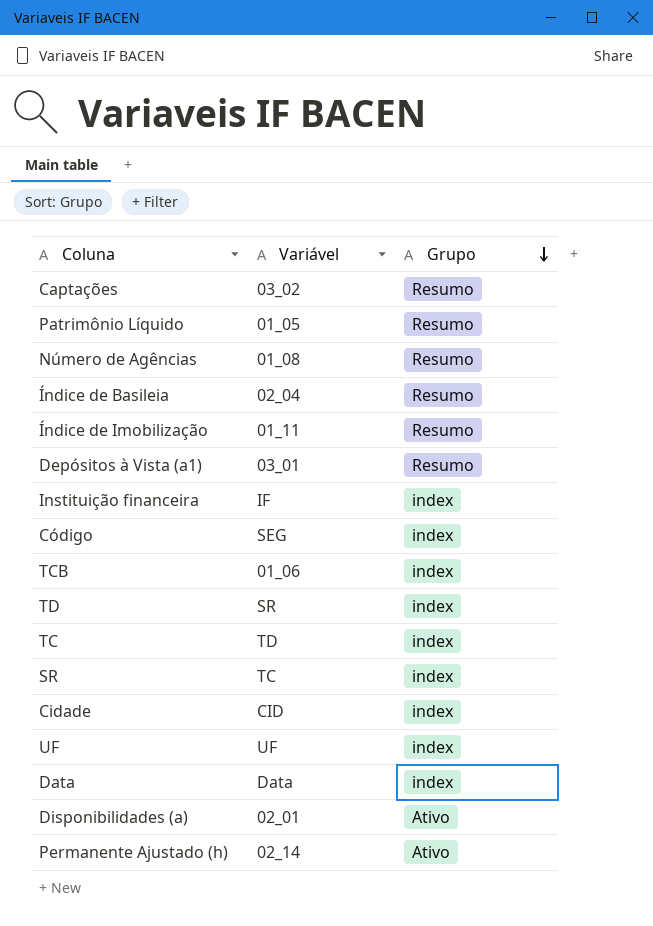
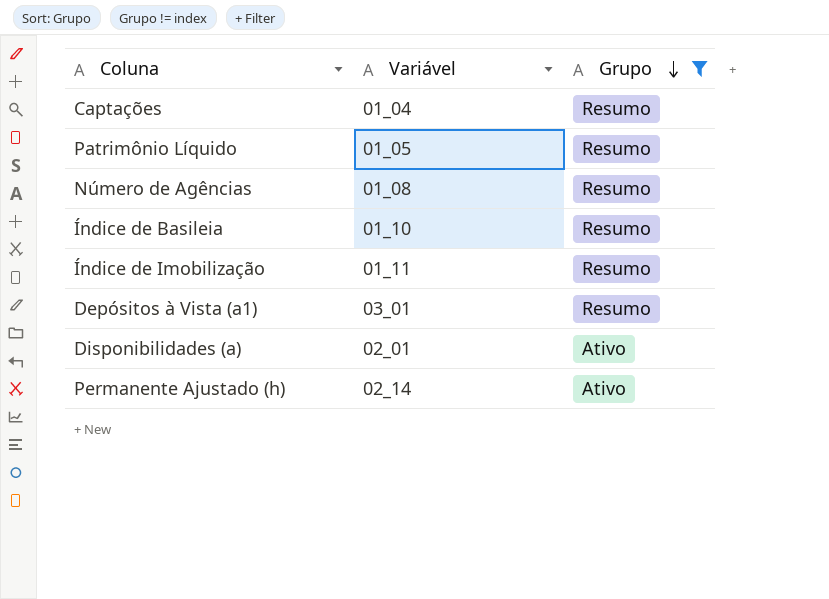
filter: none -> Grupo != index
Captações | Variável: 03_02 -> 01_04
Índice de Basileia | Variável: 02_04 -> 01_10

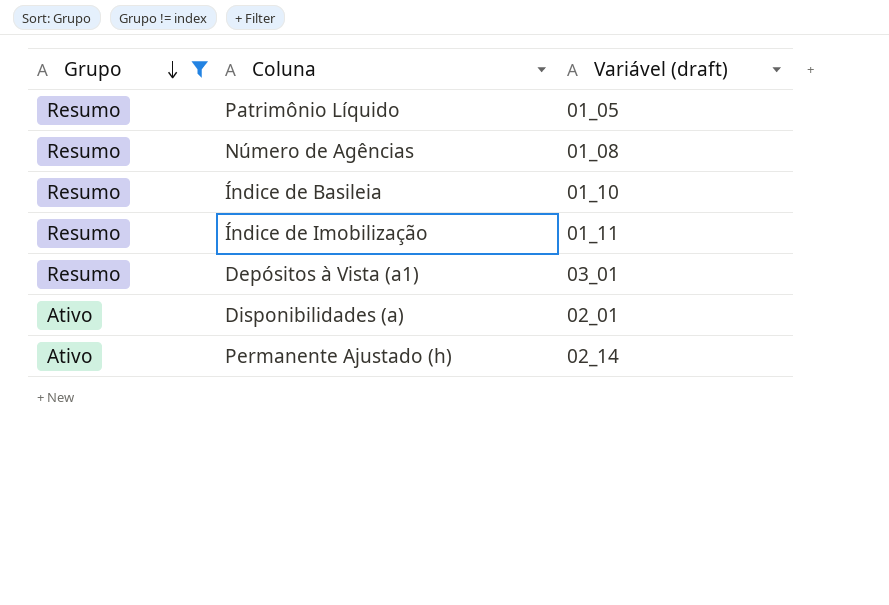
column Grupo | position: 3 -> 1
column name: Variável -> Variável (draft)
row Captações: 01_04 | Resumo -> none

